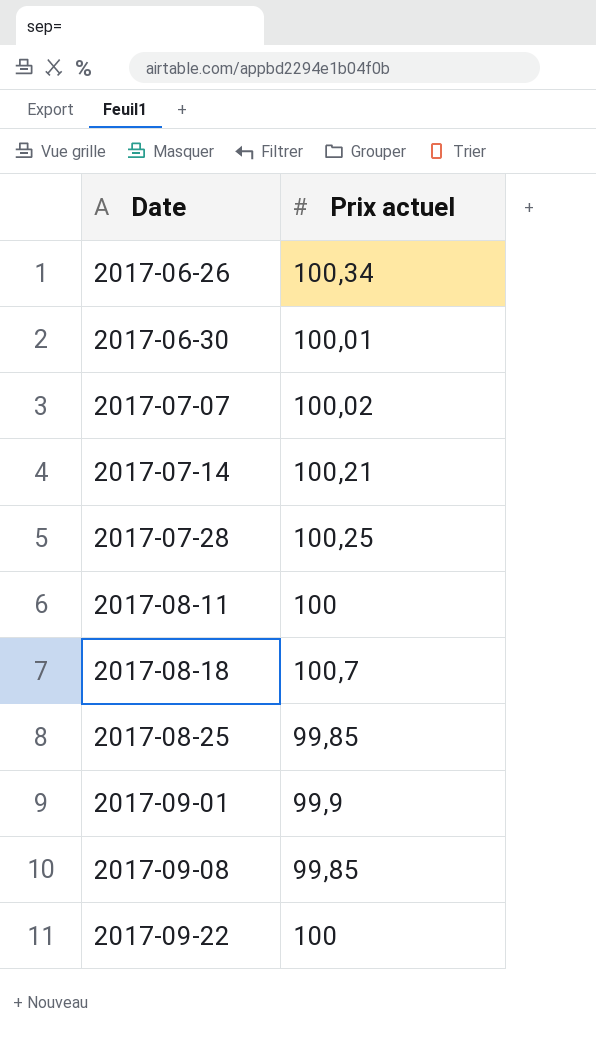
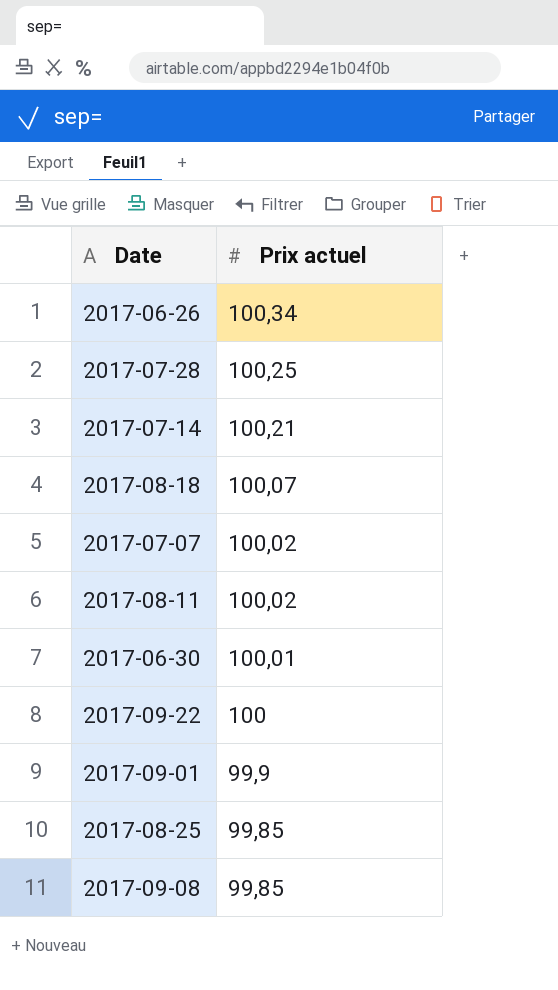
row order: Date ascending -> Prix actuel descending
2017-08-18 | Prix actuel: 100,7 -> 100,07
2017-08-11 | Prix actuel: 100 -> 100,02

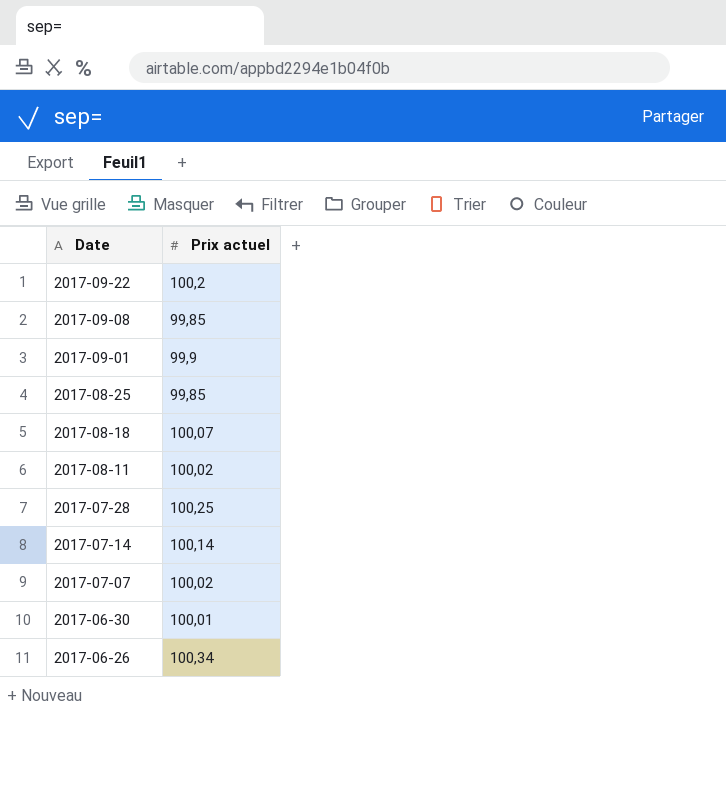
row order: Prix actuel descending -> Date descending
2017-09-22 | Prix actuel: 100 -> 100,2
2017-07-14 | Prix actuel: 100,21 -> 100,14

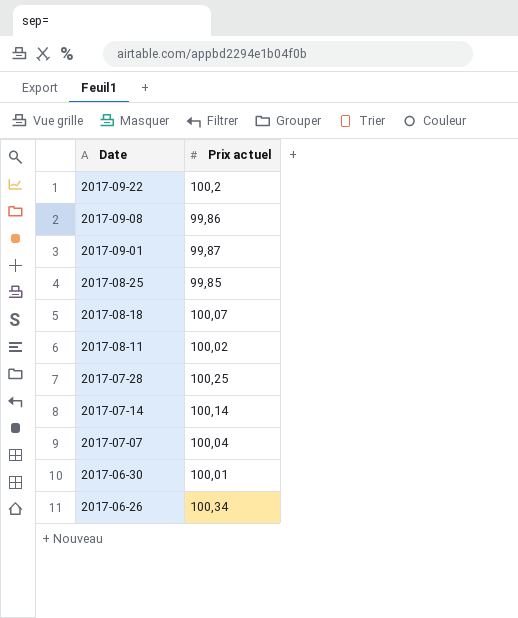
2017-09-08 | Prix actuel: 99,85 -> 99,86
2017-09-01 | Prix actuel: 99,9 -> 99,87
2017-07-07 | Prix actuel: 100,02 -> 100,04

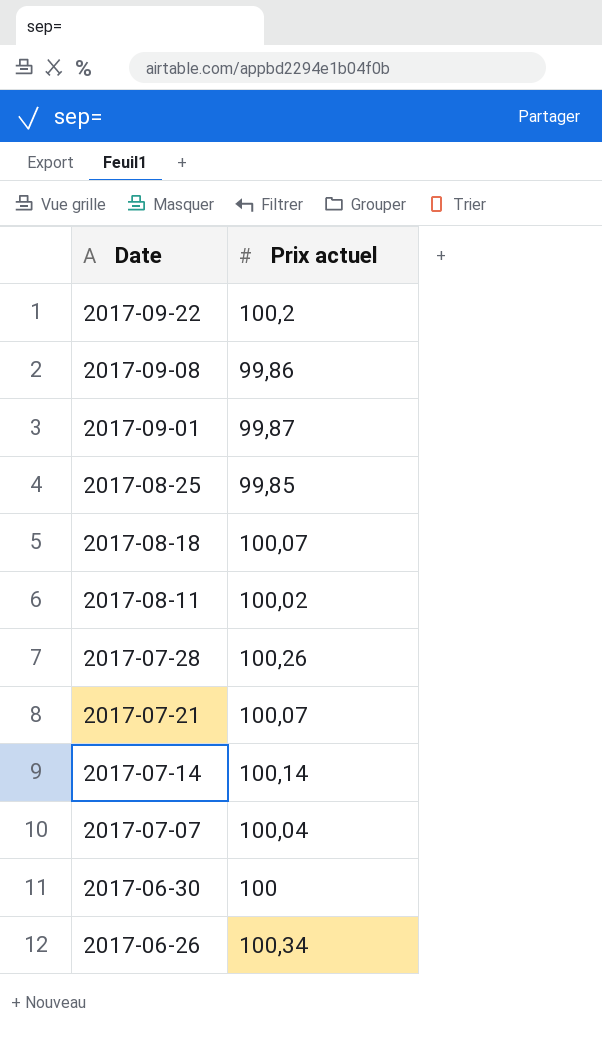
2017-07-28 | Prix actuel: 100,25 -> 100,26
row 2017-07-21: none -> 100,07
2017-06-30 | Prix actuel: 100,01 -> 100

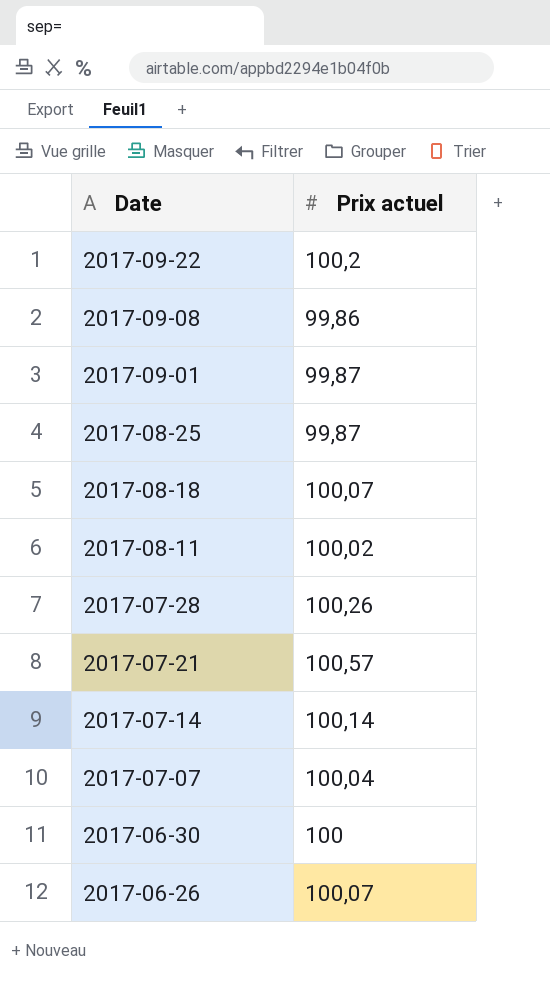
2017-08-25 | Prix actuel: 99,85 -> 99,87
2017-07-21 | Prix actuel: 100,07 -> 100,57
2017-06-26 | Prix actuel: 100,34 -> 100,07

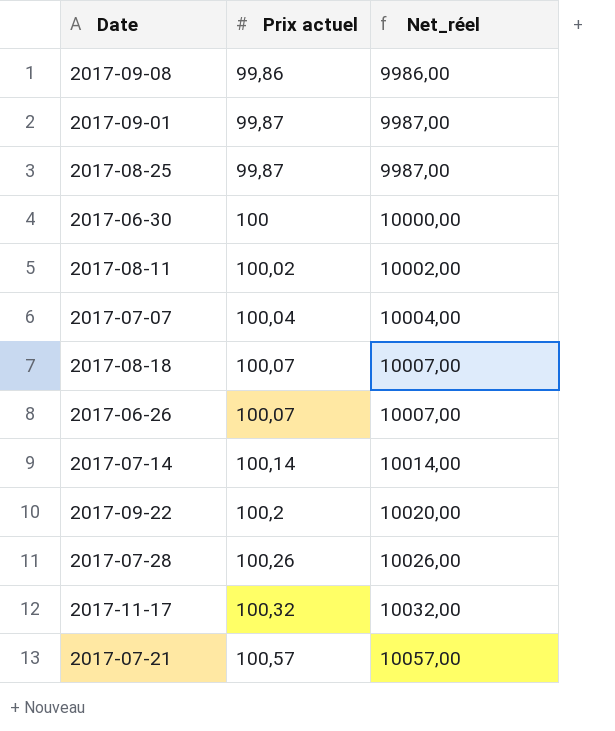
row order: Date descending -> Prix actuel ascending
column Net_réel | formula: none -> [Prix actuel] * 100
row 2017-11-17: none -> 100,32 | 10032,00

